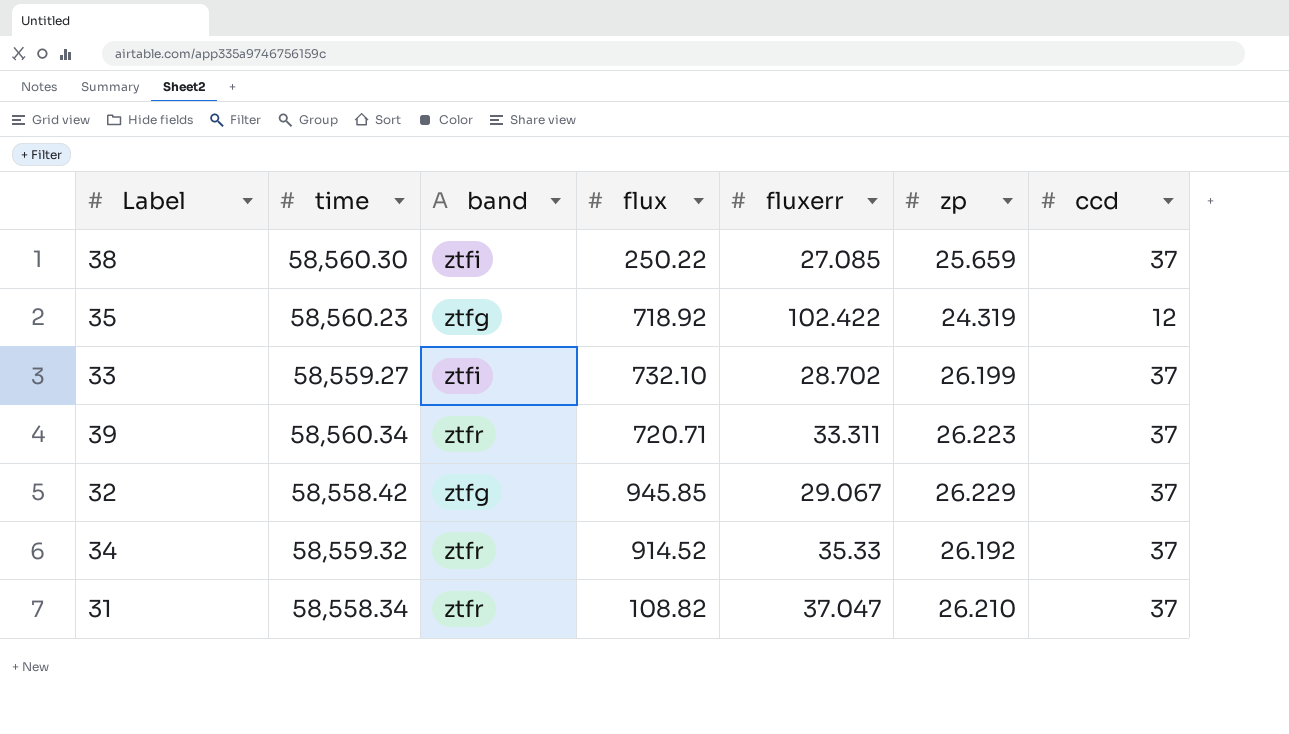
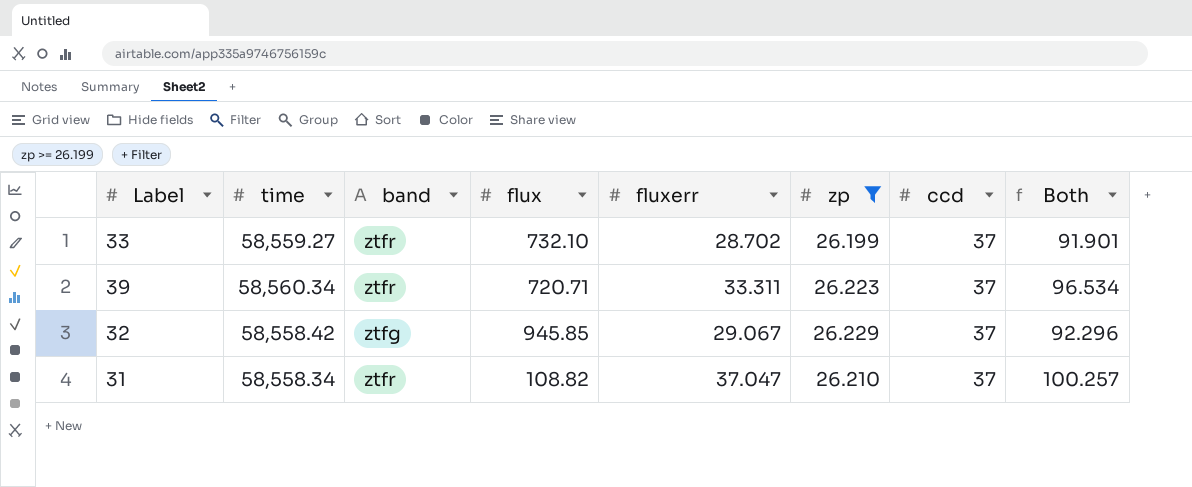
filter: none -> zp >= 26.199
column Both | formula: none -> [fluxerr] + [zp] + [ccd]
33 | band: ztfi -> ztfr

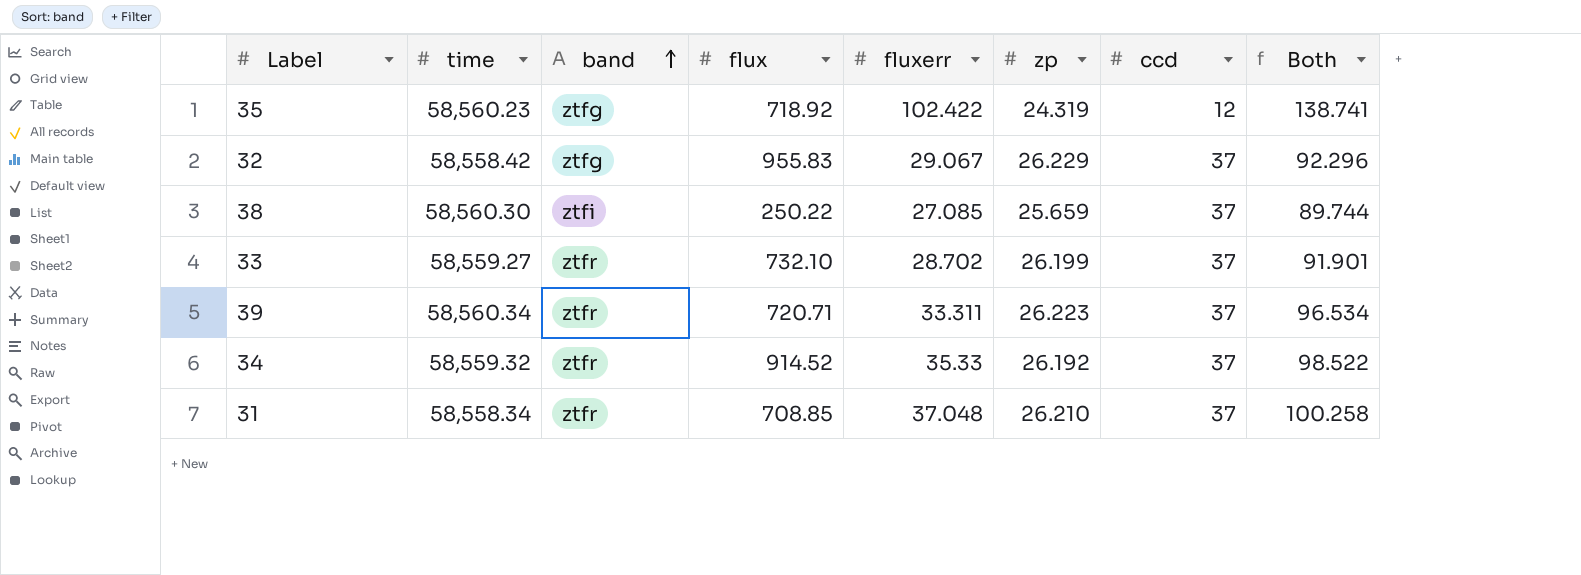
filter: zp >= 26.199 -> none
row order: none -> band ascending
32 | flux: 945.85 -> 955.83
31 | flux: 108.82 -> 708.85
31 | fluxerr: 37.047 -> 37.048
31 | Both: 100.257 -> 100.258

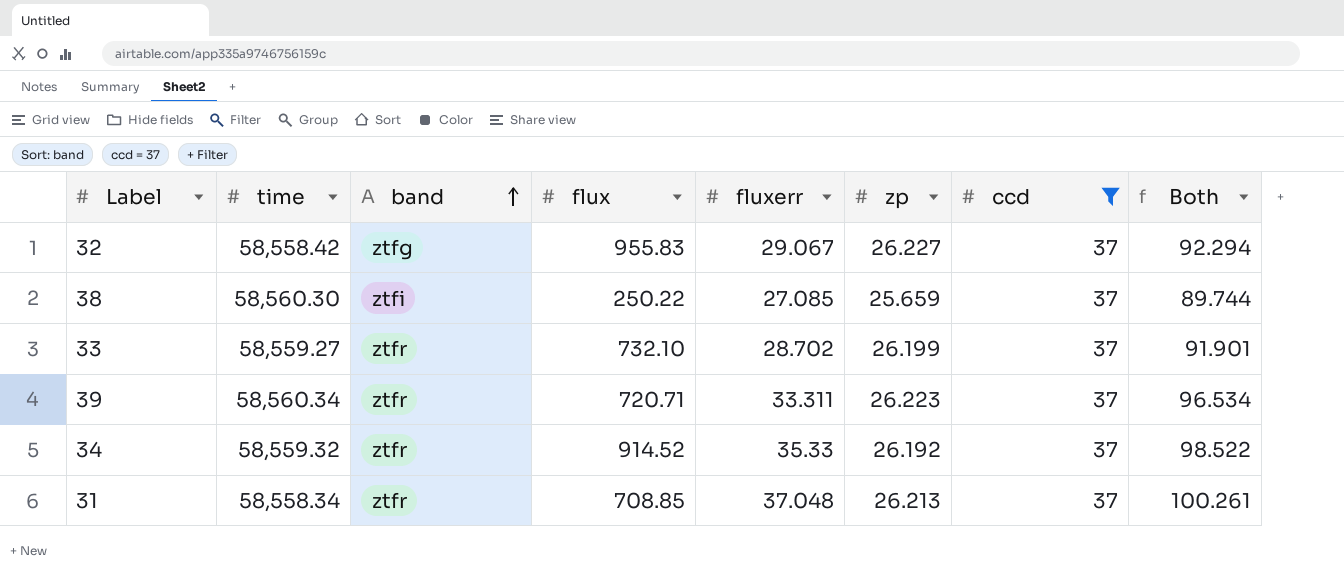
filter: none -> ccd = 37
32 | zp: 26.229 -> 26.227
32 | Both: 92.296 -> 92.294
31 | zp: 26.210 -> 26.213
31 | Both: 100.258 -> 100.261

